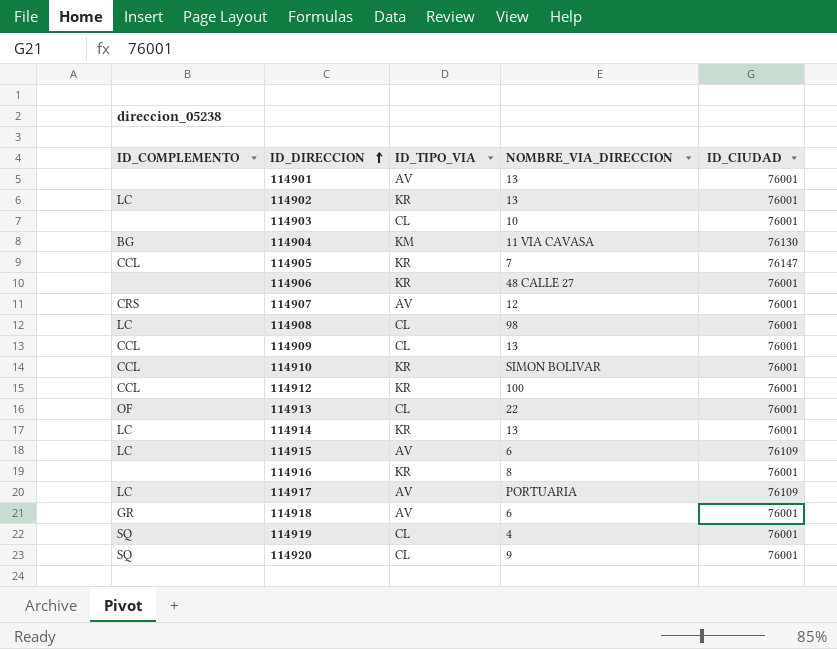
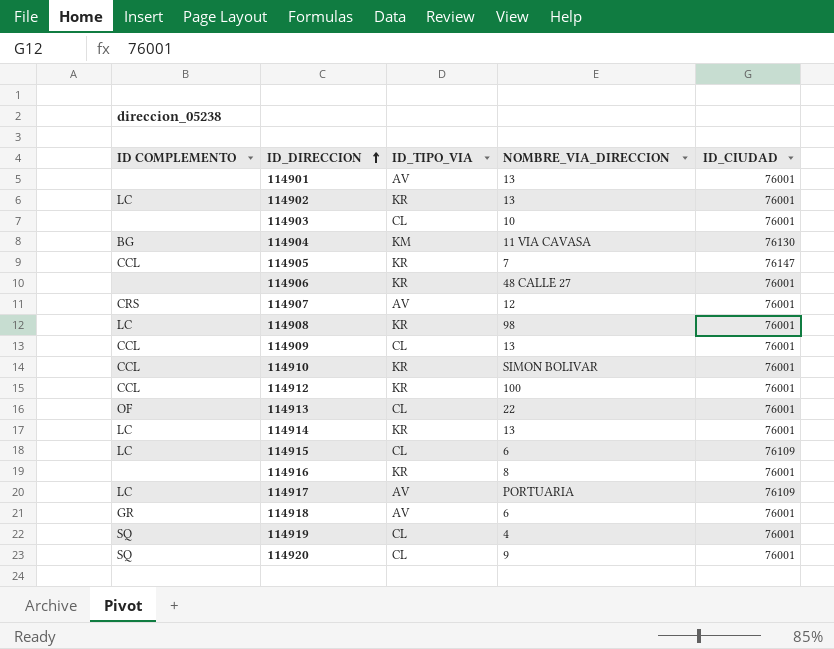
column name: ID_COMPLEMENTO -> ID COMPLEMENTO
114908 | ID_TIPO_VIA: CL -> KR
114915 | ID_TIPO_VIA: AV -> CL

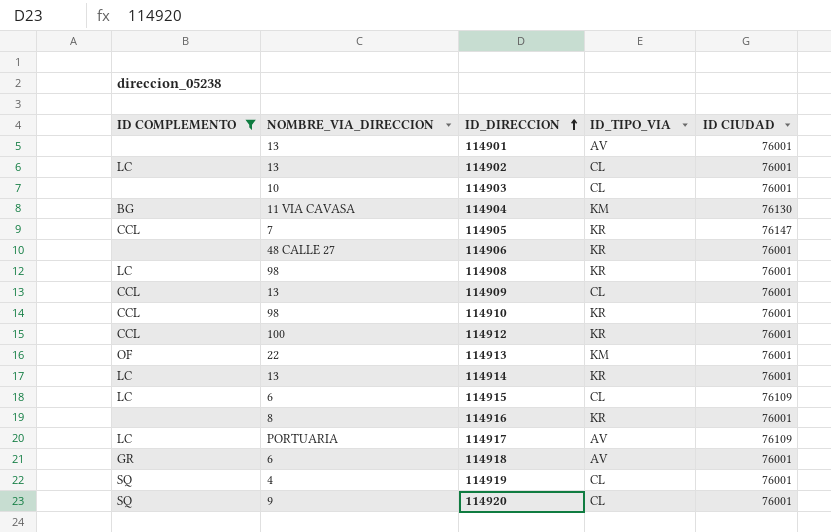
filter: none -> ID COMPLEMENTO != CRS
column NOMBRE_VIA_DIRECCION | position: 4 -> 2
column name: ID_CIUDAD -> ID CIUDAD
114902 | ID_TIPO_VIA: KR -> CL
114910 | NOMBRE_VIA_DIRECCION: SIMON BOLIVAR -> 98
114913 | ID_TIPO_VIA: CL -> KM

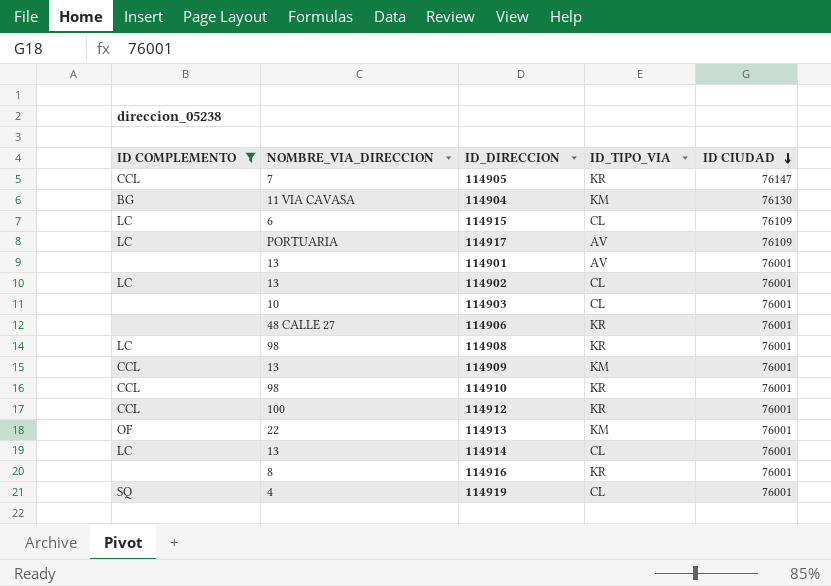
row order: ID_DIRECCION ascending -> ID CIUDAD descending
row 114918: GR | 6 | AV | 76001 -> none
row 114920: SQ | 9 | CL | 76001 -> none
114909 | ID_TIPO_VIA: CL -> KM
114914 | ID_TIPO_VIA: KR -> CL

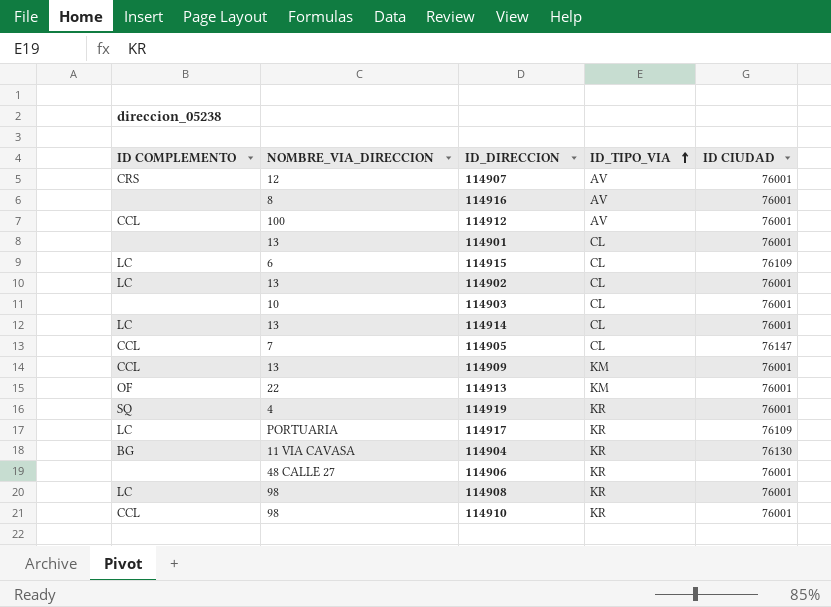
filter: ID COMPLEMENTO != CRS -> none
row order: ID CIUDAD descending -> ID_TIPO_VIA ascending
114916 | ID_TIPO_VIA: KR -> AV
114912 | ID_TIPO_VIA: KR -> AV
114901 | ID_TIPO_VIA: AV -> CL
114905 | ID_TIPO_VIA: KR -> CL
114919 | ID_TIPO_VIA: CL -> KR
114917 | ID_TIPO_VIA: AV -> KR
114904 | ID_TIPO_VIA: KM -> KR

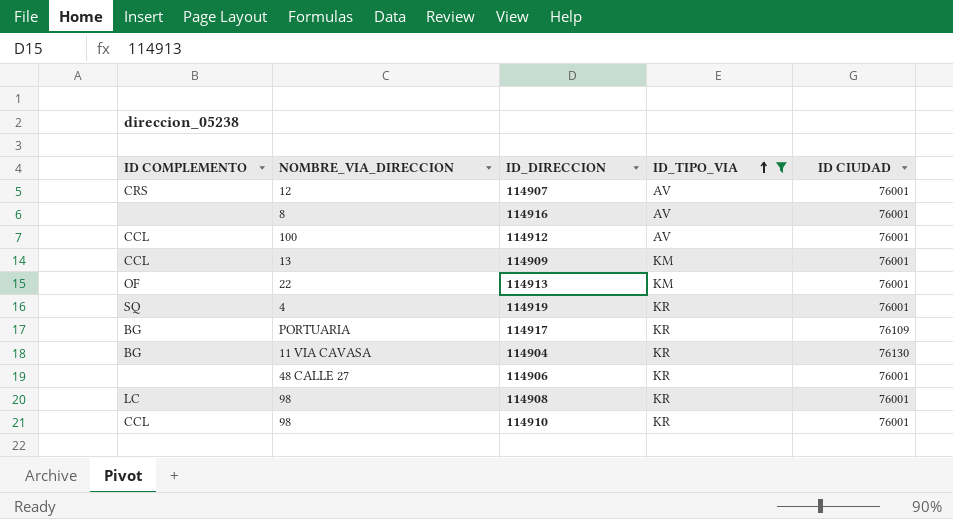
filter: none -> ID_TIPO_VIA != CL
114917 | ID COMPLEMENTO: LC -> BG

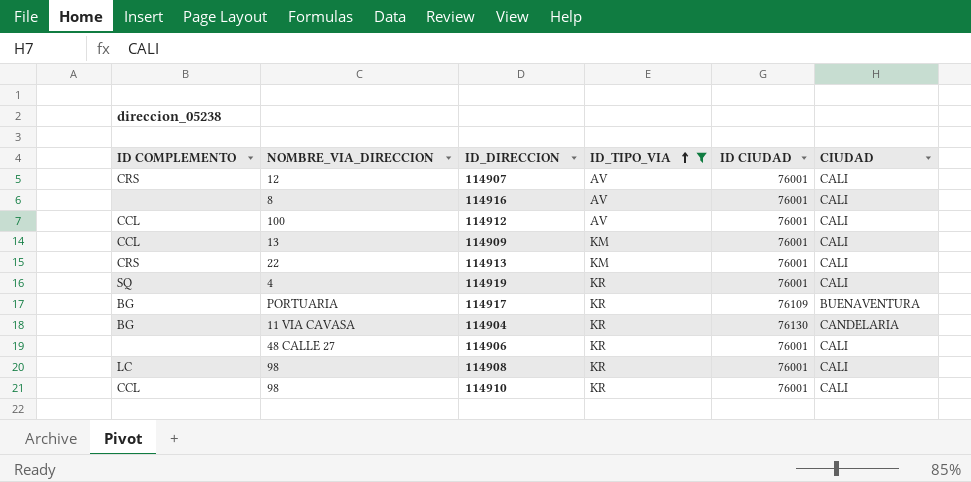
column CIUDAD | position: none -> 6
114913 | ID COMPLEMENTO: OF -> CRS

